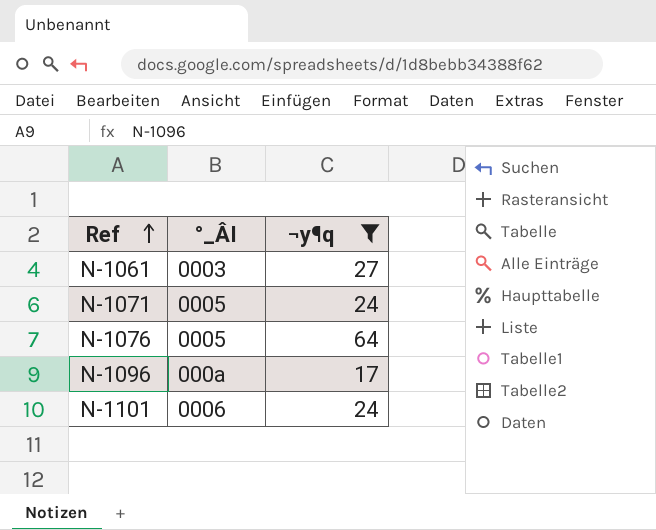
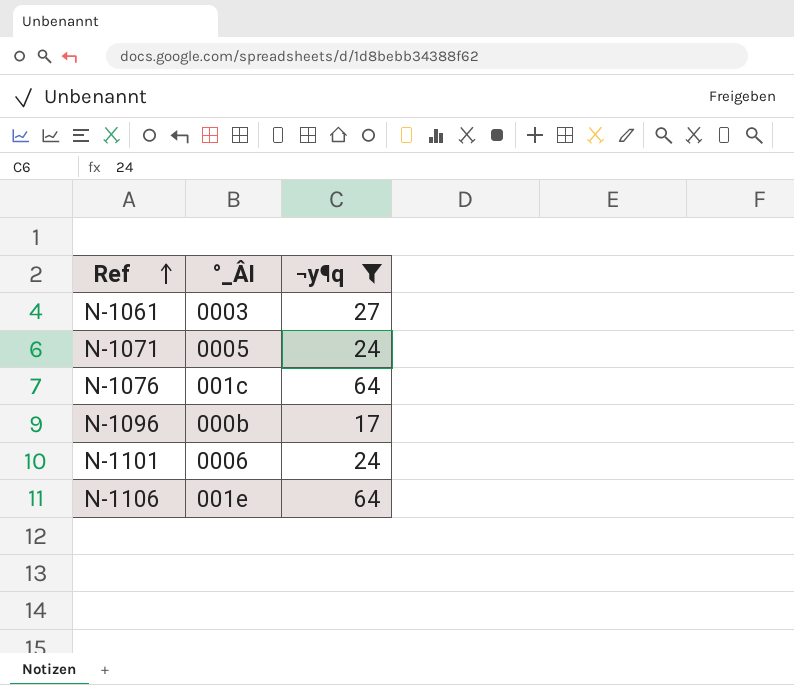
N-1076 | °_ÂI: 0005 -> 001c
N-1096 | °_ÂI: 000a -> 000b
row N-1106: none -> 001e | 64

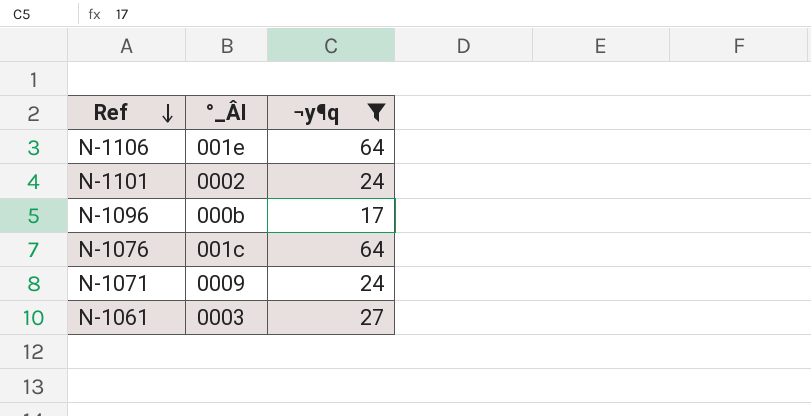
row order: Ref ascending -> Ref descending
N-1101 | °_ÂI: 0006 -> 0002
N-1071 | °_ÂI: 0005 -> 0009

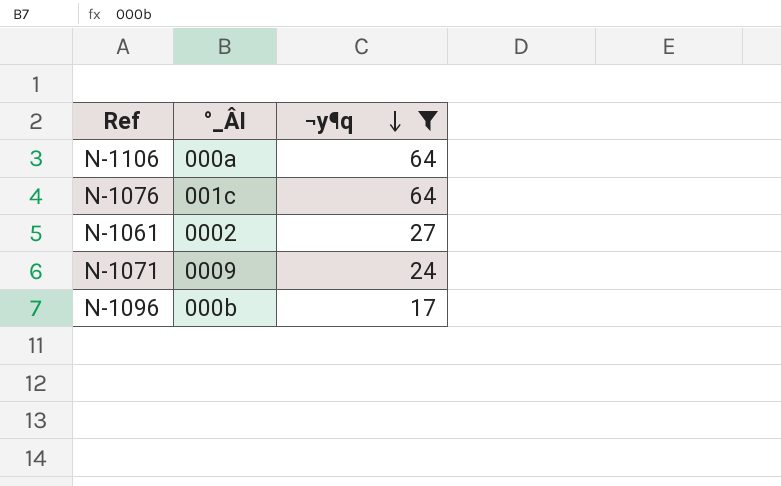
row order: Ref descending -> ¬y¶q descending
row N-1101: 0002 | 24 -> none
N-1106 | °_ÂI: 001e -> 000a
N-1061 | °_ÂI: 0003 -> 0002

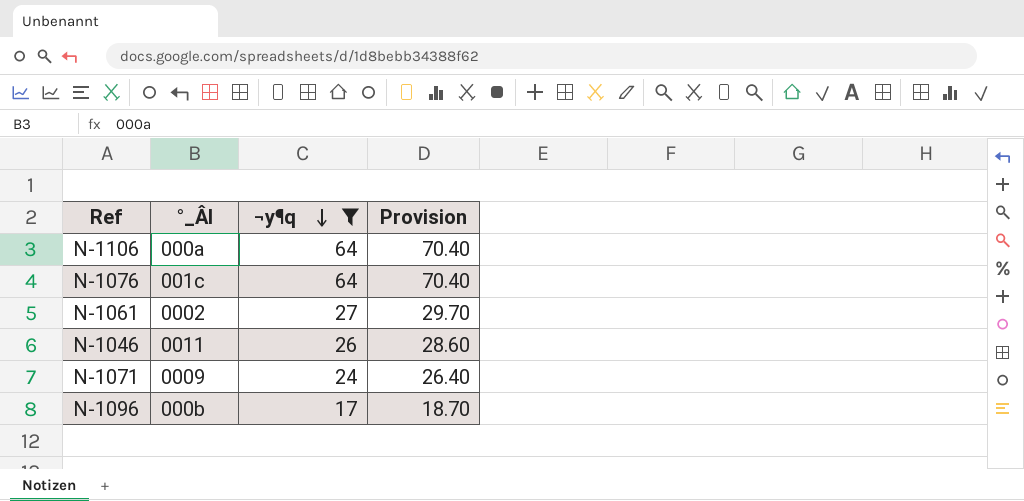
column Provision | formula: none -> [¬y¶q] * 1.1
row N-1046: none -> 0011 | 26 | 28.60

